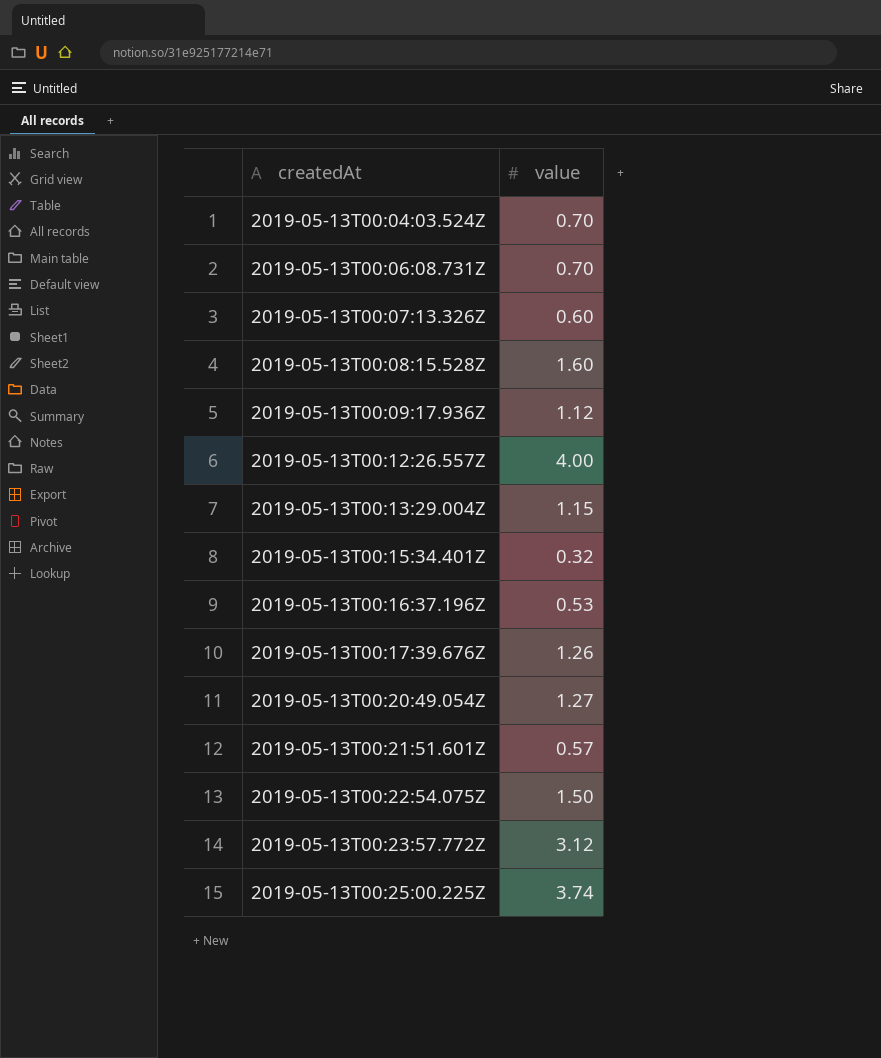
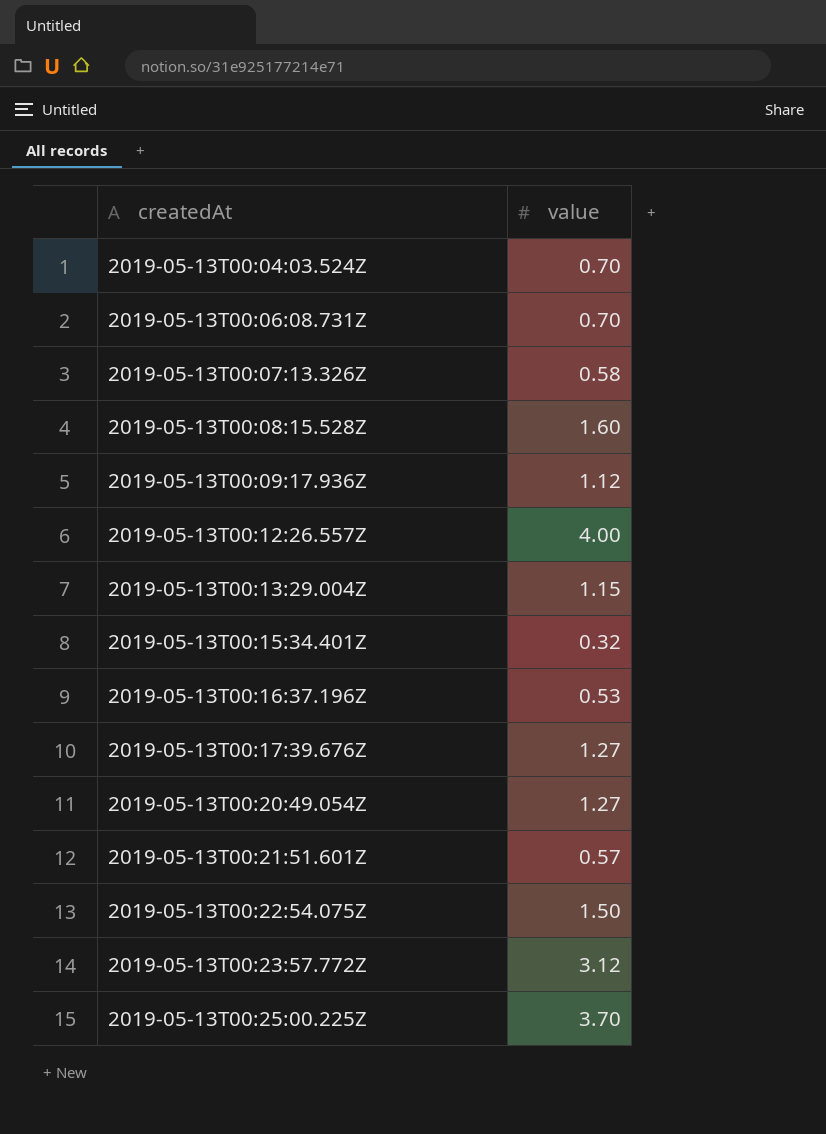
2019-05-13T00:07:13.326Z | value: 0.60 -> 0.58
2019-05-13T00:17:39.676Z | value: 1.26 -> 1.27
2019-05-13T00:25:00.225Z | value: 3.74 -> 3.70

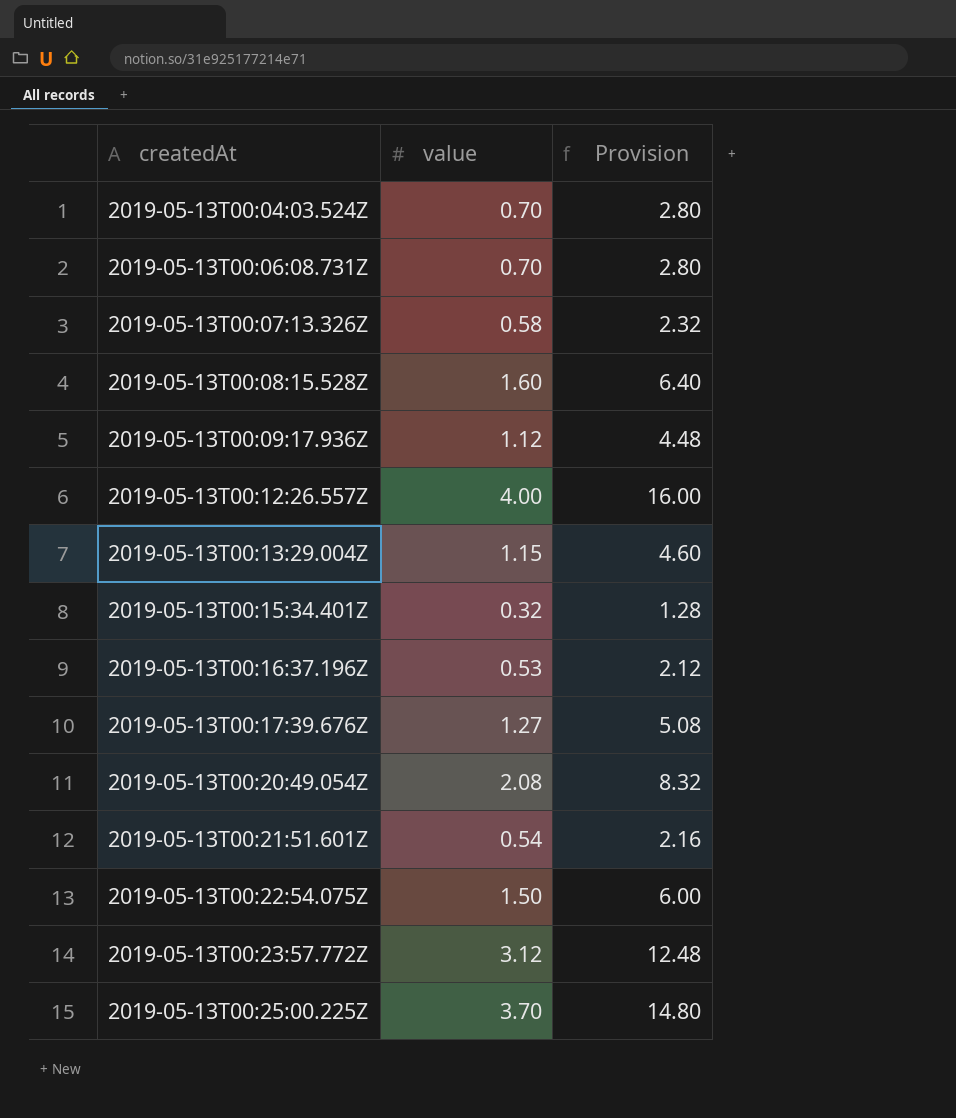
column Provision | formula: none -> [value] * 4
2019-05-13T00:20:49.054Z | value: 1.27 -> 2.08
2019-05-13T00:21:51.601Z | value: 0.57 -> 0.54

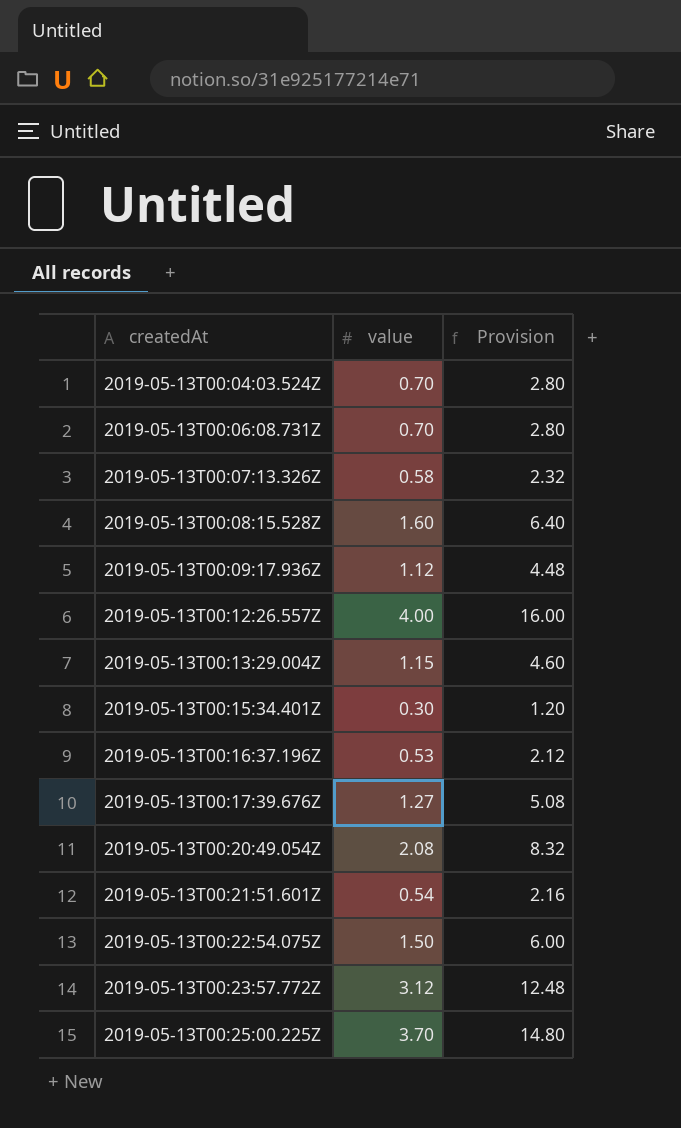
2019-05-13T00:15:34.401Z | value: 0.32 -> 0.30
2019-05-13T00:15:34.401Z | Provision: 1.28 -> 1.20

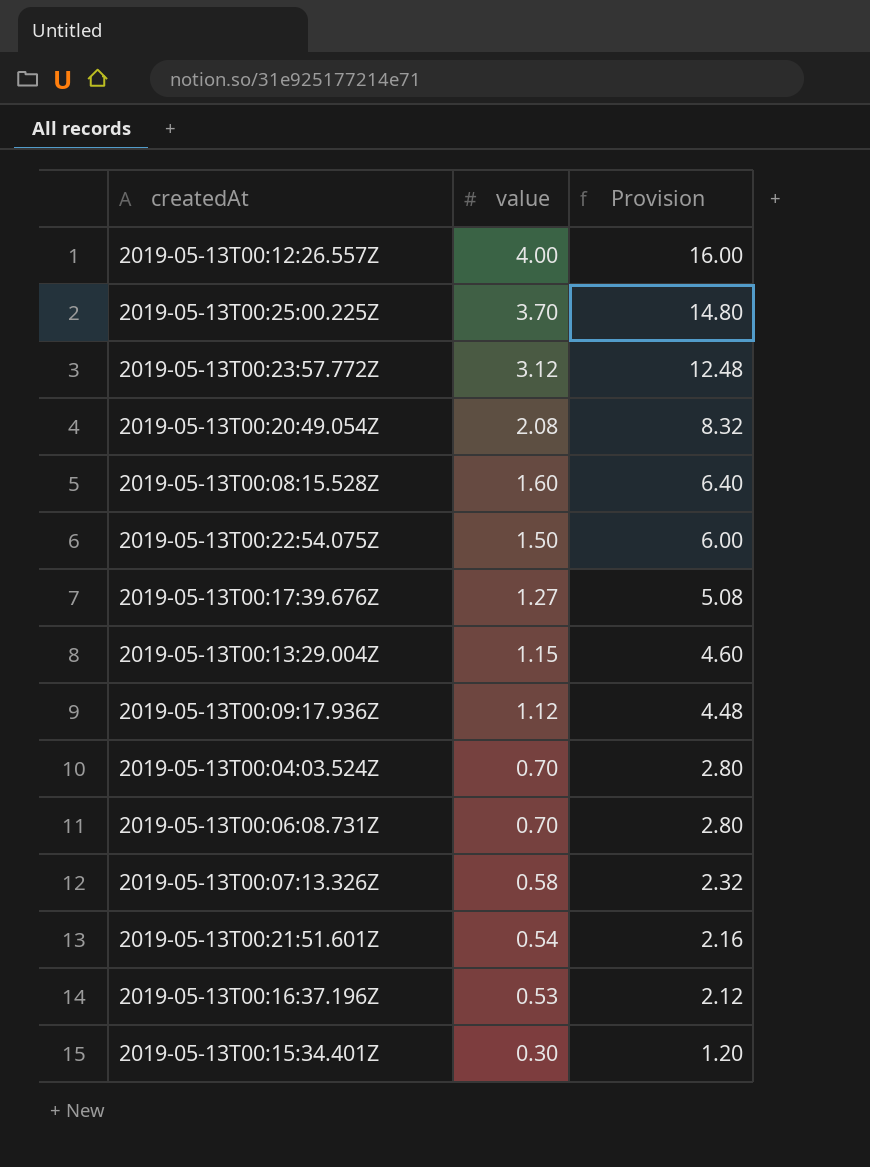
row order: createdAt ascending -> value descending

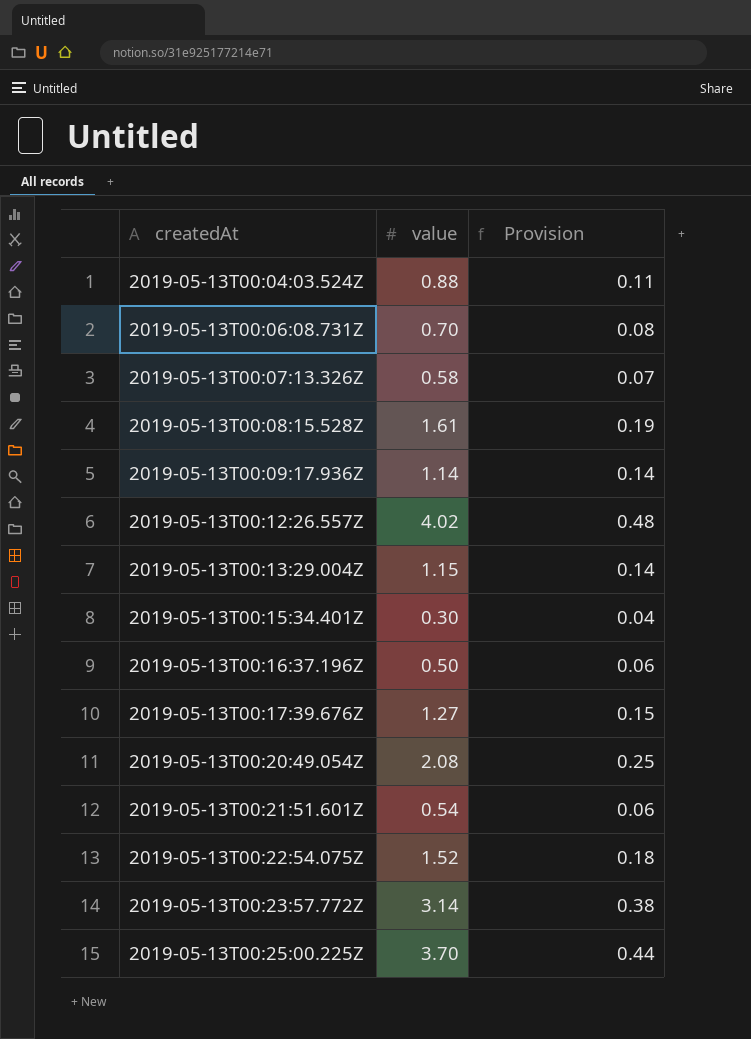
row order: value descending -> createdAt ascending
column Provision | formula: [value] * 4 -> [value] * 0.12
2019-05-13T00:04:03.524Z | value: 0.70 -> 0.88
2019-05-13T00:08:15.528Z | value: 1.60 -> 1.61
2019-05-13T00:09:17.936Z | value: 1.12 -> 1.14
2019-05-13T00:12:26.557Z | value: 4.00 -> 4.02
2019-05-13T00:16:37.196Z | value: 0.53 -> 0.50
2019-05-13T00:22:54.075Z | value: 1.50 -> 1.52
2019-05-13T00:23:57.772Z | value: 3.12 -> 3.14

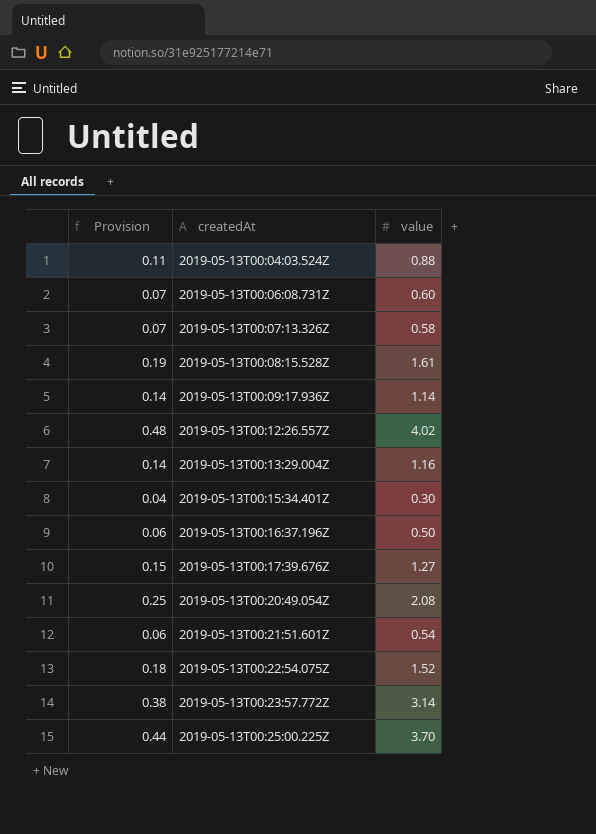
column Provision | position: 3 -> 1
2019-05-13T00:06:08.731Z | Provision: 0.08 -> 0.07
2019-05-13T00:06:08.731Z | value: 0.70 -> 0.60
2019-05-13T00:13:29.004Z | value: 1.15 -> 1.16

